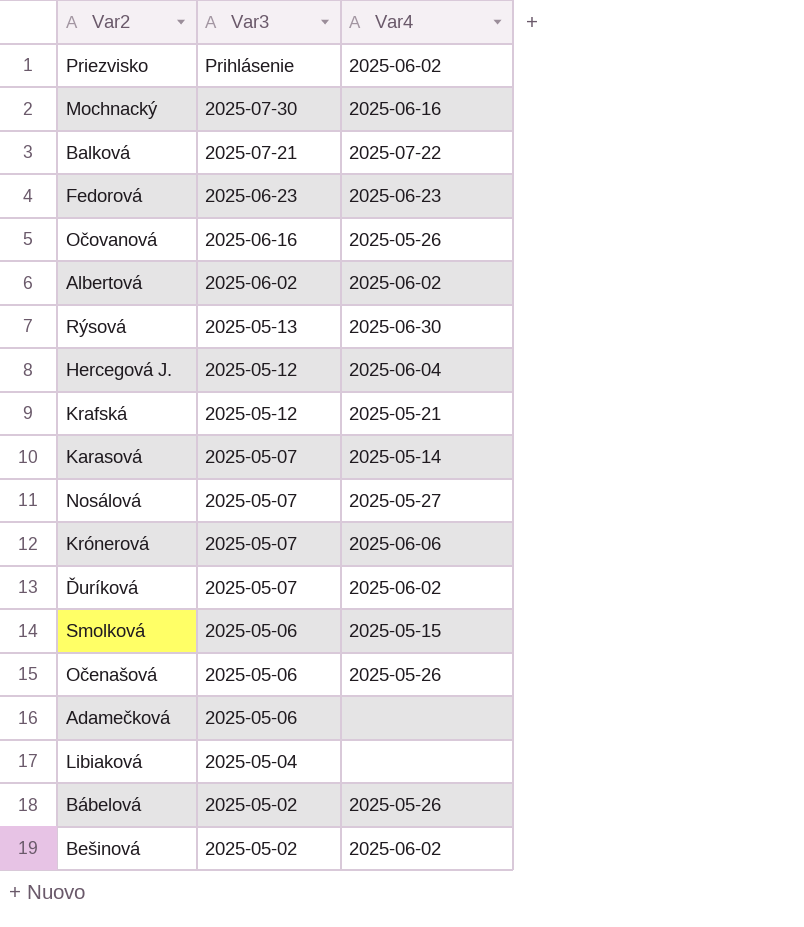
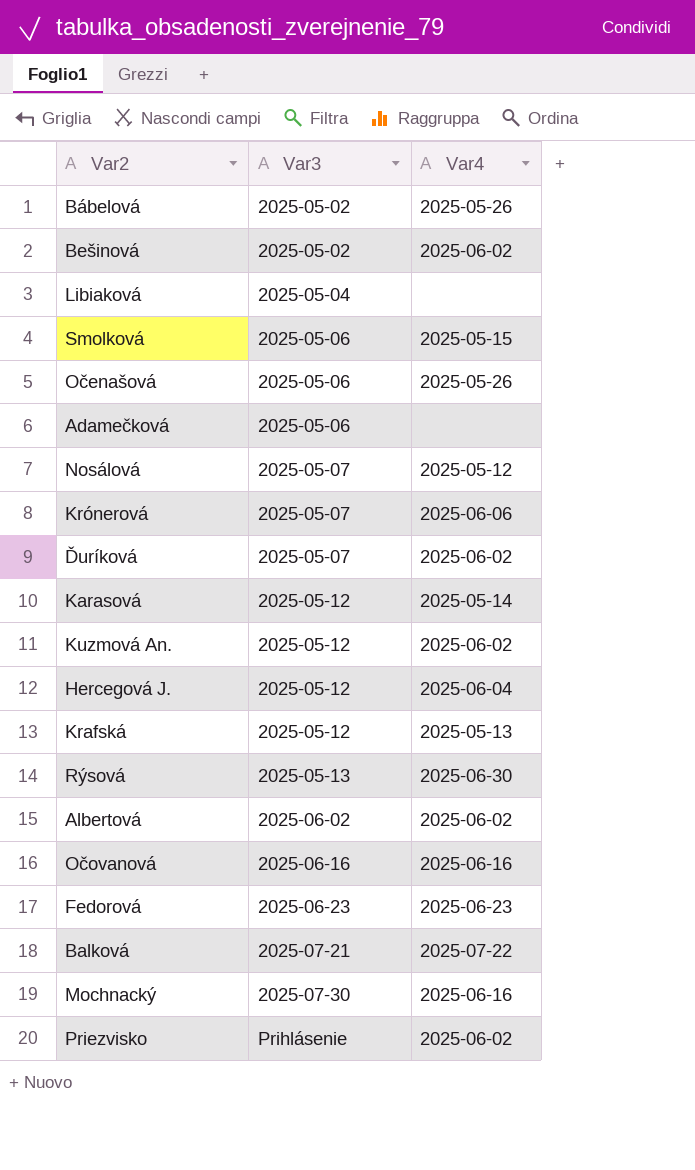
row order: Var3 descending -> Var3 ascending
Nosálová | Var4: 2025-05-27 -> 2025-05-12
Karasová | Var3: 2025-05-07 -> 2025-05-12
row Kuzmová An.: none -> 2025-05-12 | 2025-06-02
Krafská | Var4: 2025-05-21 -> 2025-05-13
Očovanová | Var4: 2025-05-26 -> 2025-06-16

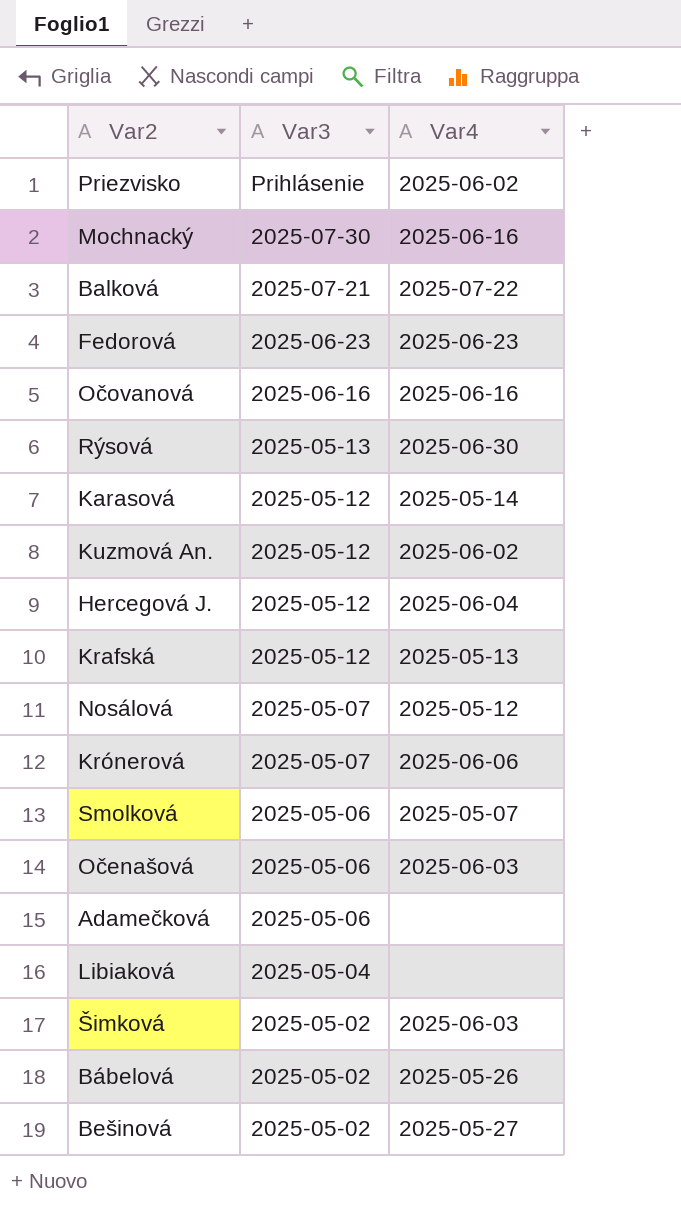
row order: Var3 ascending -> Var3 descending
row Ďuríková: 2025-05-07 | 2025-06-02 -> none
row Albertová: 2025-06-02 | 2025-06-02 -> none
Smolková | Var4: 2025-05-15 -> 2025-05-07
Očenašová | Var4: 2025-05-26 -> 2025-06-03
row Šimková: none -> 2025-05-02 | 2025-06-03
Bešinová | Var4: 2025-06-02 -> 2025-05-27

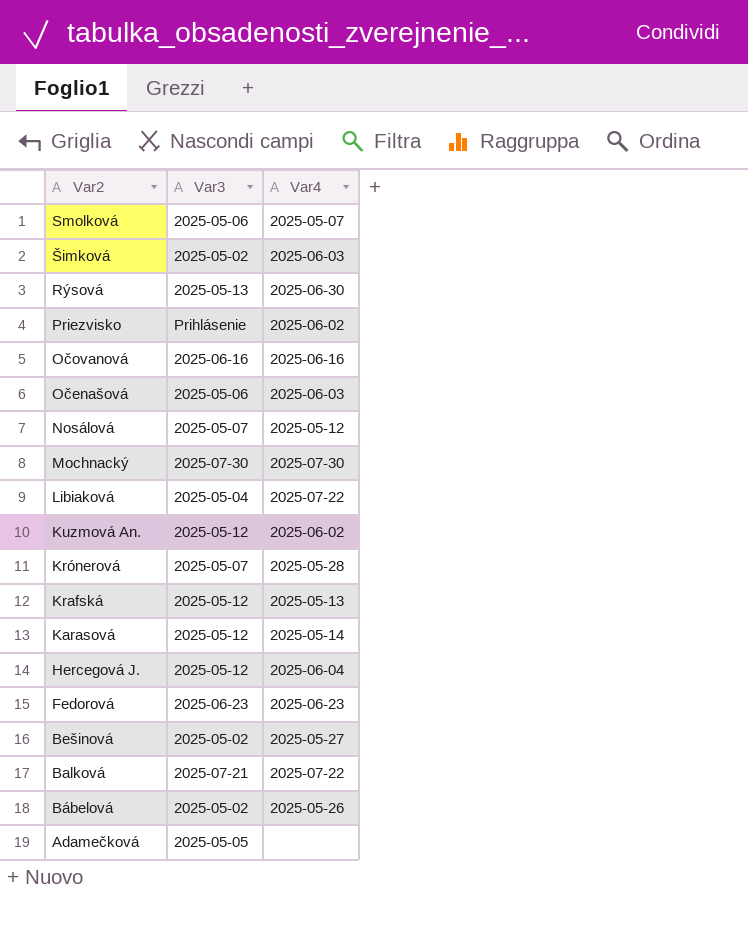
row order: Var3 descending -> Var2 descending
Mochnacký | Var4: 2025-06-16 -> 2025-07-30
Libiaková | Var4: none -> 2025-07-22
Krónerová | Var4: 2025-06-06 -> 2025-05-28
Adamečková | Var3: 2025-05-06 -> 2025-05-05

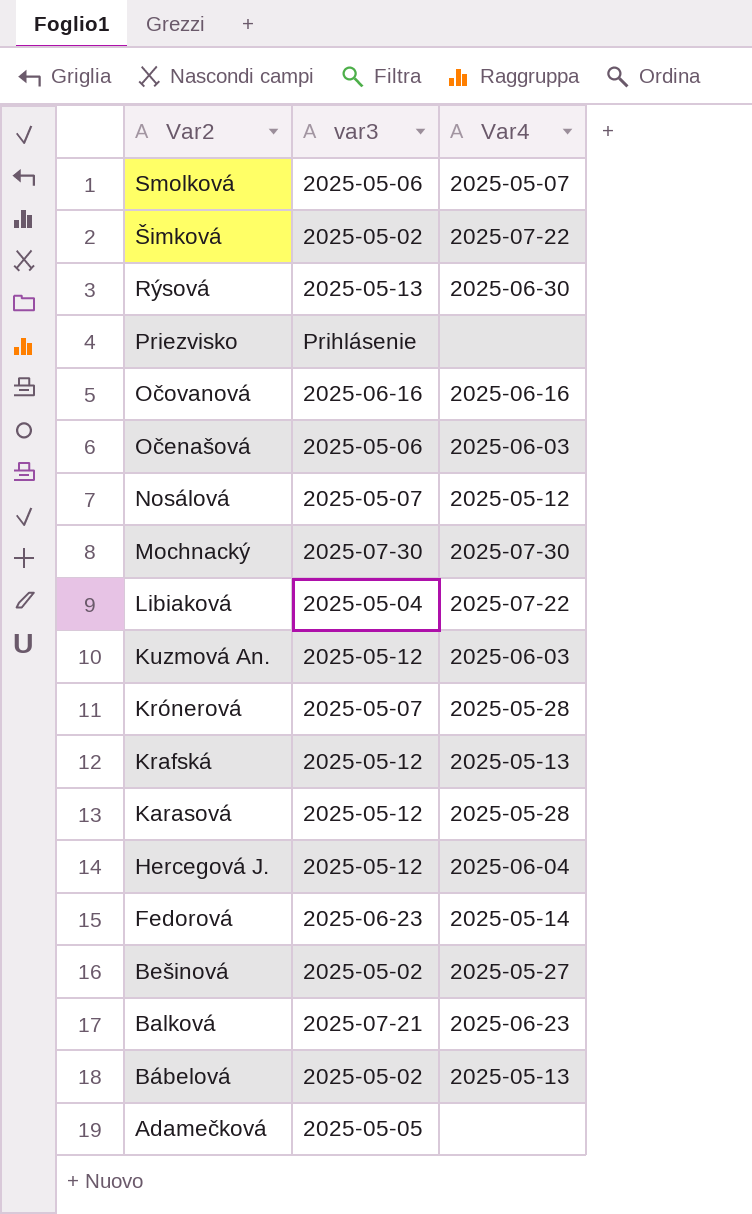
column name: Var3 -> var3
Šimková | Var4: 2025-06-03 -> 2025-07-22
Priezvisko | Var4: 2025-06-02 -> none
Kuzmová An. | Var4: 2025-06-02 -> 2025-06-03
Karasová | Var4: 2025-05-14 -> 2025-05-28
Fedorová | Var4: 2025-06-23 -> 2025-05-14
Balková | Var4: 2025-07-22 -> 2025-06-23
Bábelová | Var4: 2025-05-26 -> 2025-05-13

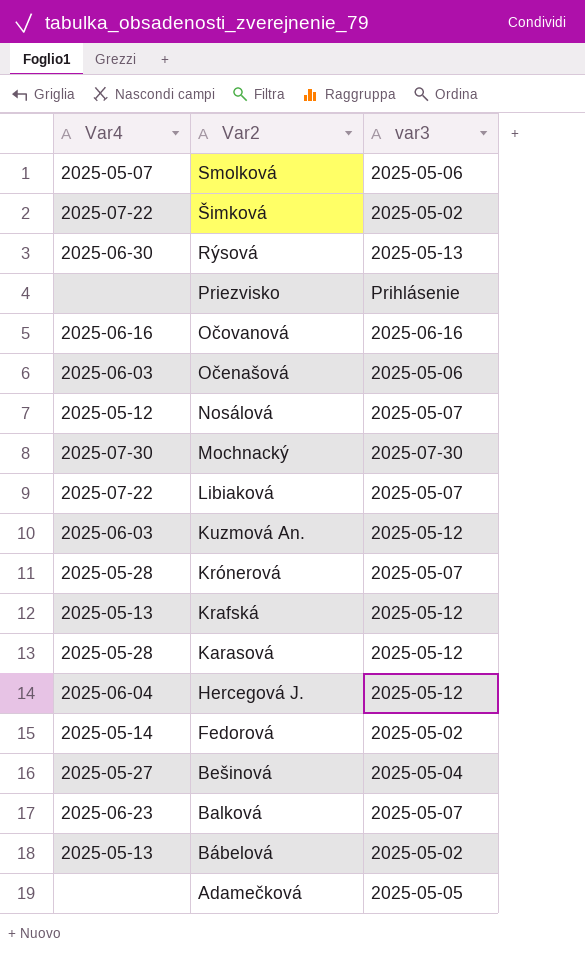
column Var4 | position: 3 -> 1
Libiaková | var3: 2025-05-04 -> 2025-05-07
Fedorová | var3: 2025-06-23 -> 2025-05-02
Bešinová | var3: 2025-05-02 -> 2025-05-04
Balková | var3: 2025-07-21 -> 2025-05-07

